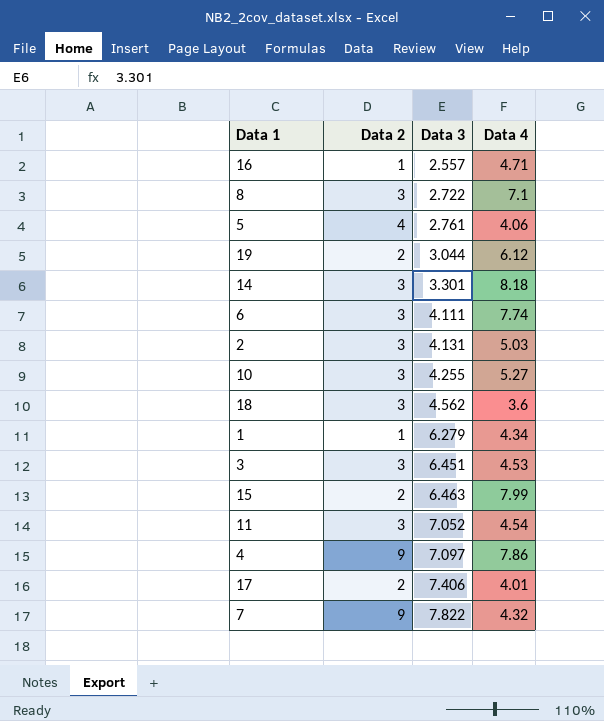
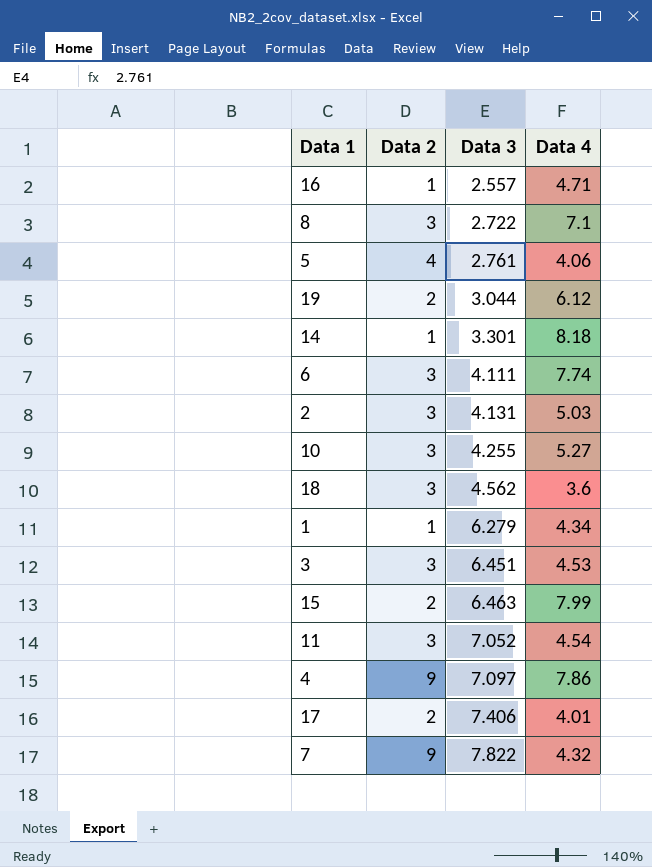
14 | Data 2: 3 -> 1

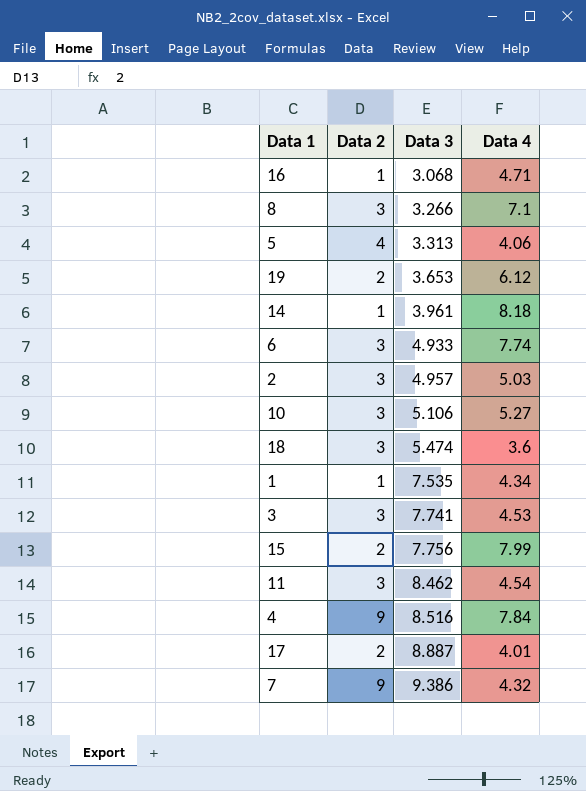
16 | Data 3: 2.557 -> 3.068
8 | Data 3: 2.722 -> 3.266
5 | Data 3: 2.761 -> 3.313
19 | Data 3: 3.044 -> 3.653
14 | Data 3: 3.301 -> 3.961
6 | Data 3: 4.111 -> 4.933
2 | Data 3: 4.131 -> 4.957
10 | Data 3: 4.255 -> 5.106
18 | Data 3: 4.562 -> 5.474
1 | Data 3: 6.279 -> 7.535
3 | Data 3: 6.451 -> 7.741
15 | Data 3: 6.463 -> 7.756
11 | Data 3: 7.052 -> 8.462
4 | Data 3: 7.097 -> 8.516
4 | Data 4: 7.86 -> 7.84
17 | Data 3: 7.406 -> 8.887
7 | Data 3: 7.822 -> 9.386

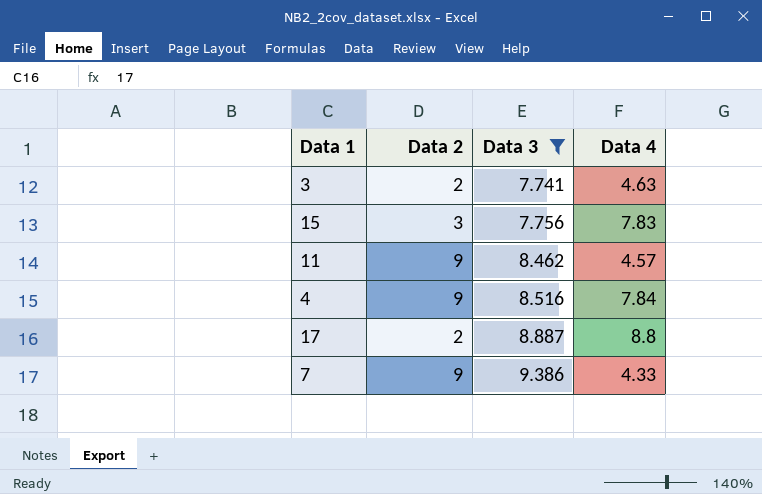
filter: none -> Data 3 >= 7.741
3 | Data 2: 3 -> 2
3 | Data 4: 4.53 -> 4.63
15 | Data 2: 2 -> 3
15 | Data 4: 7.99 -> 7.83
11 | Data 2: 3 -> 9
11 | Data 4: 4.54 -> 4.57
17 | Data 4: 4.01 -> 8.8
7 | Data 4: 4.32 -> 4.33

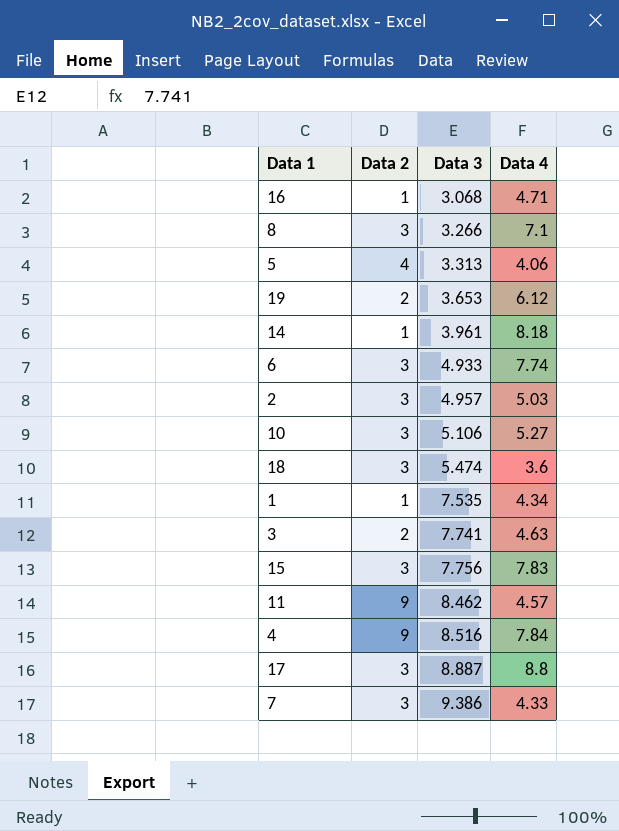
filter: Data 3 >= 7.741 -> none
17 | Data 2: 2 -> 3
7 | Data 2: 9 -> 3

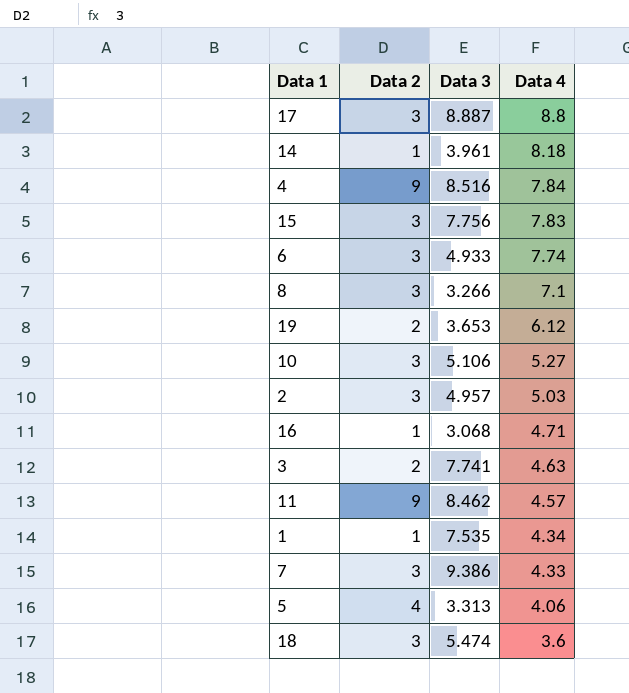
row order: Data 3 ascending -> Data 4 descending

